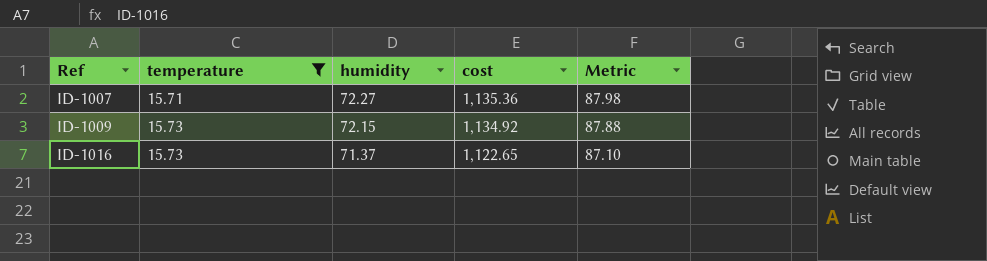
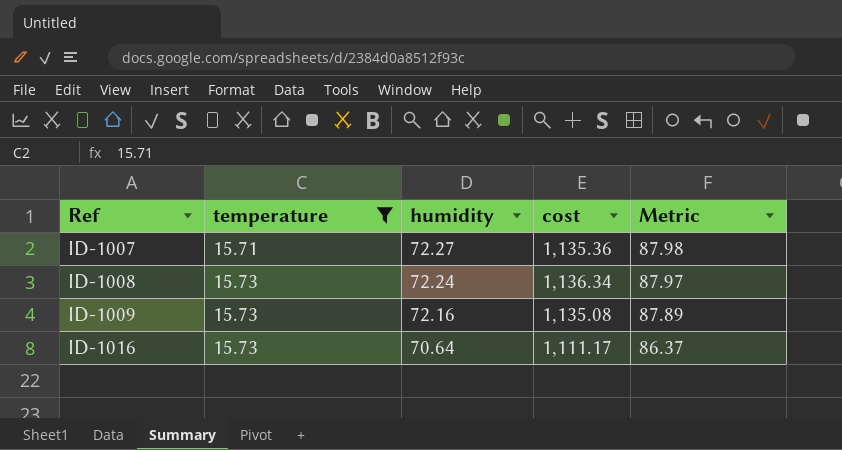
row ID-1008: none -> 15.73 | 72.24 | 1,136.34 | 87.97
ID-1009 | humidity: 72.15 -> 72.16
ID-1009 | cost: 1,134.92 -> 1,135.08
ID-1009 | Metric: 87.88 -> 87.89
ID-1016 | humidity: 71.37 -> 70.64
ID-1016 | cost: 1,122.65 -> 1,111.17
ID-1016 | Metric: 87.10 -> 86.37

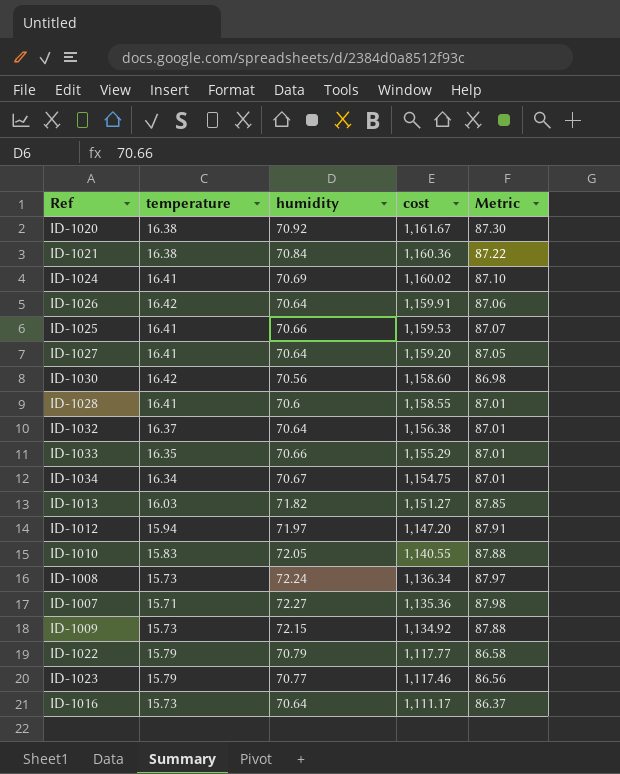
filter: temperature <= 15.73 -> none
row order: Ref ascending -> cost descending
ID-1009 | humidity: 72.16 -> 72.15
ID-1009 | cost: 1,135.08 -> 1,134.92
ID-1009 | Metric: 87.89 -> 87.88

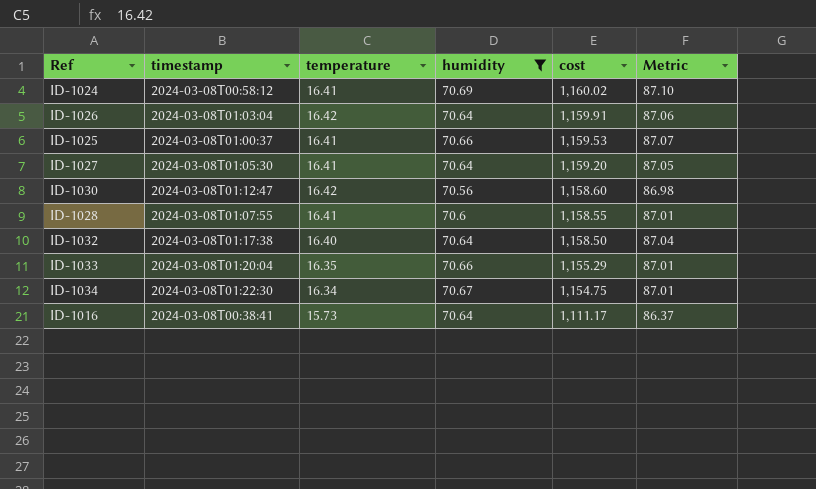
filter: none -> humidity <= 70.69
column timestamp | position: none -> 2
ID-1032 | temperature: 16.37 -> 16.40
ID-1032 | cost: 1,156.38 -> 1,158.50
ID-1032 | Metric: 87.01 -> 87.04

